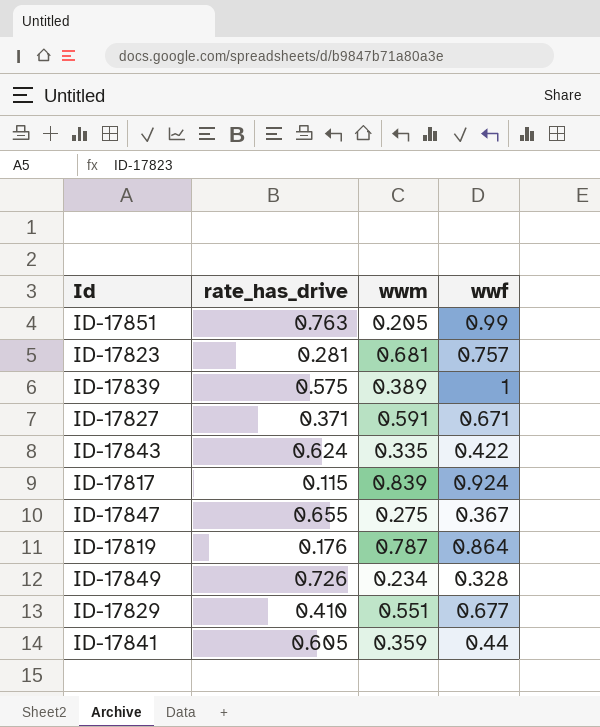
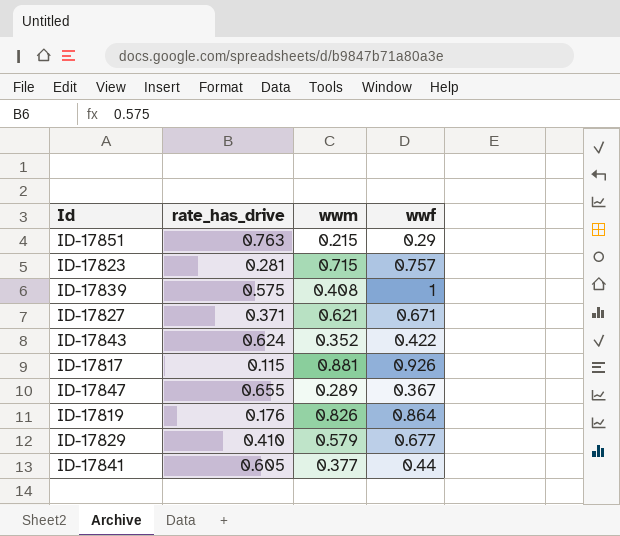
row ID-17849: 0.726 | 0.234 | 0.328 -> none
ID-17851 | wwm: 0.205 -> 0.215
ID-17851 | wwf: 0.99 -> 0.29
ID-17823 | wwm: 0.681 -> 0.715
ID-17839 | wwm: 0.389 -> 0.408
ID-17827 | wwm: 0.591 -> 0.621
ID-17843 | wwm: 0.335 -> 0.352
ID-17817 | wwm: 0.839 -> 0.881
ID-17817 | wwf: 0.924 -> 0.926
ID-17847 | wwm: 0.275 -> 0.289
ID-17819 | wwm: 0.787 -> 0.826
ID-17829 | wwm: 0.551 -> 0.579
ID-17841 | wwm: 0.359 -> 0.377

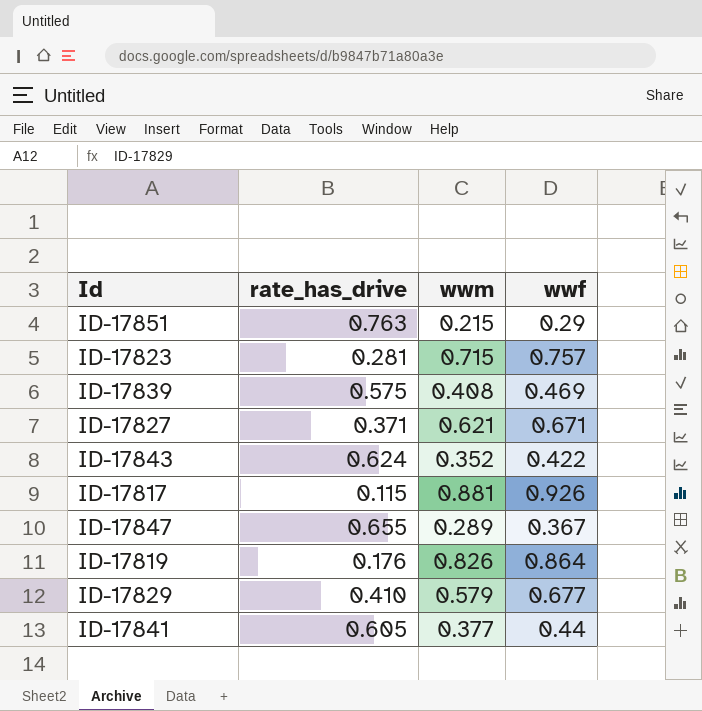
ID-17839 | wwf: 1 -> 0.469

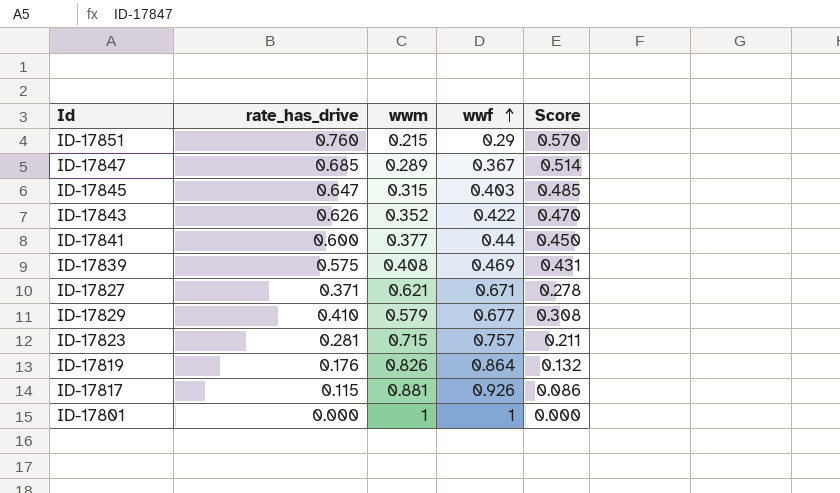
row order: none -> wwf ascending
column Score | formula: none -> [rate_has_drive] * 0.75
ID-17851 | rate_has_drive: 0.763 -> 0.760
ID-17847 | rate_has_drive: 0.655 -> 0.685
row ID-17845: none -> 0.647 | 0.315 | 0.403 | 0.485
ID-17843 | rate_has_drive: 0.624 -> 0.626
ID-17841 | rate_has_drive: 0.605 -> 0.600
row ID-17801: none -> 0.000 | 1 | 1 | 0.000

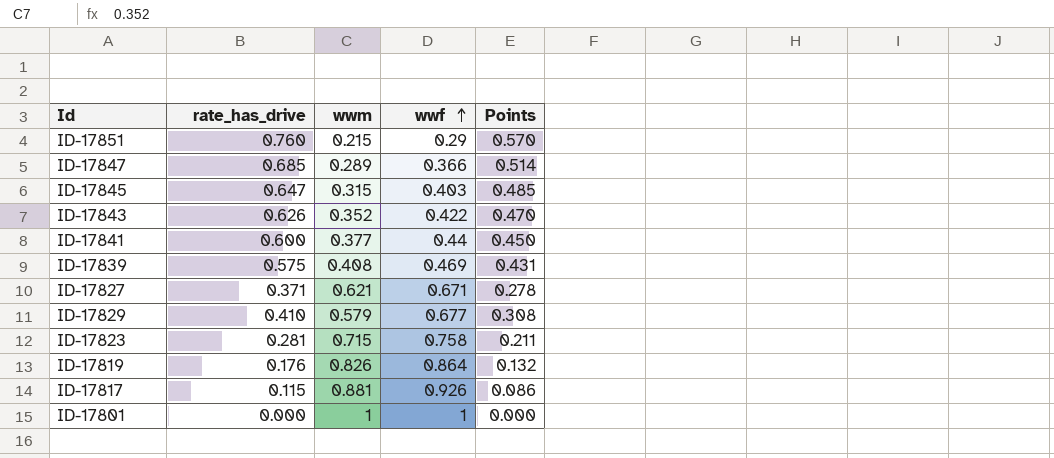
column name: Score -> Points
ID-17847 | wwf: 0.367 -> 0.366
ID-17823 | wwf: 0.757 -> 0.758

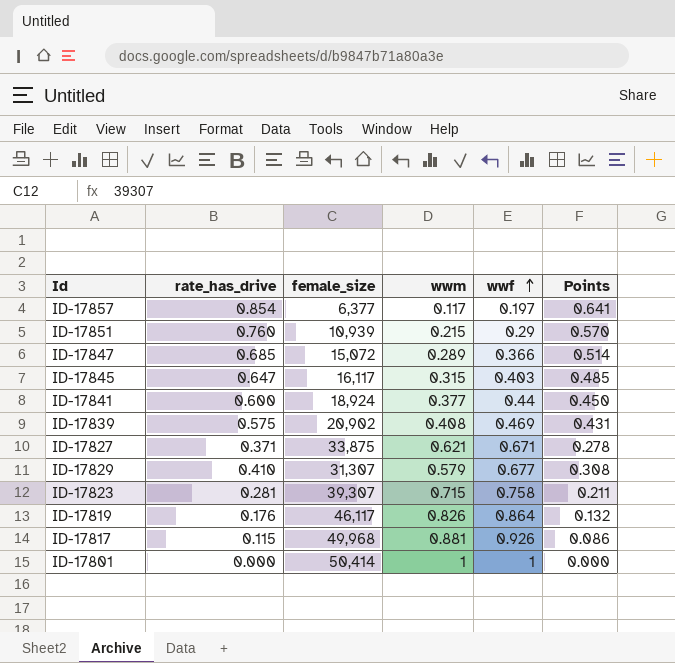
column female_size | position: none -> 3
row ID-17843: 0.626 | 0.352 | 0.422 | 0.470 -> none
row ID-17857: none -> 0.854 | 6,377 | 0.117 | 0.197 | 0.641

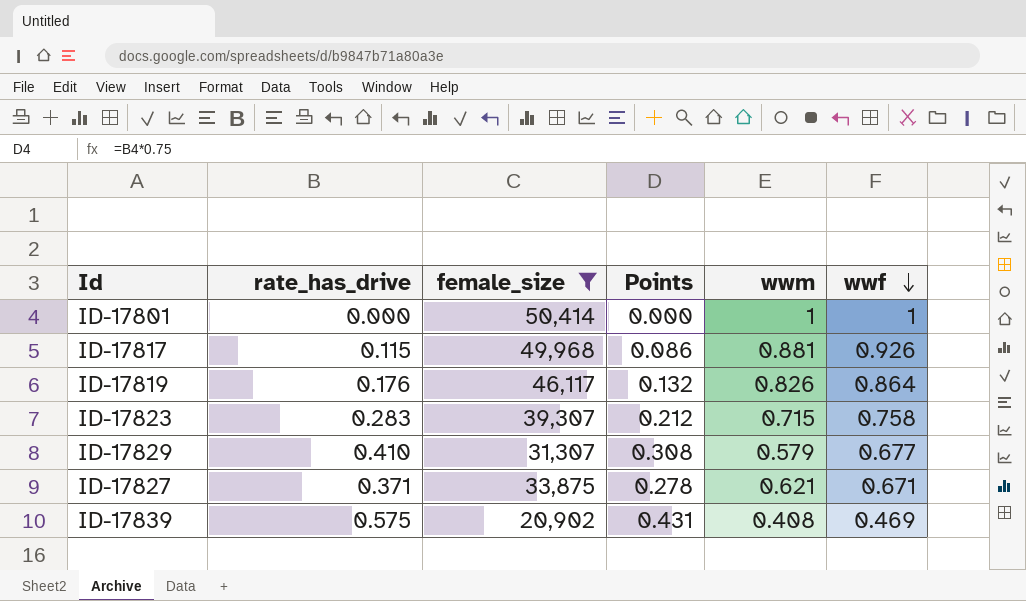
filter: none -> female_size >= 20,902
row order: wwf ascending -> wwf descending
column Points | position: 6 -> 4
ID-17823 | rate_has_drive: 0.281 -> 0.283
ID-17823 | Points: 0.211 -> 0.212

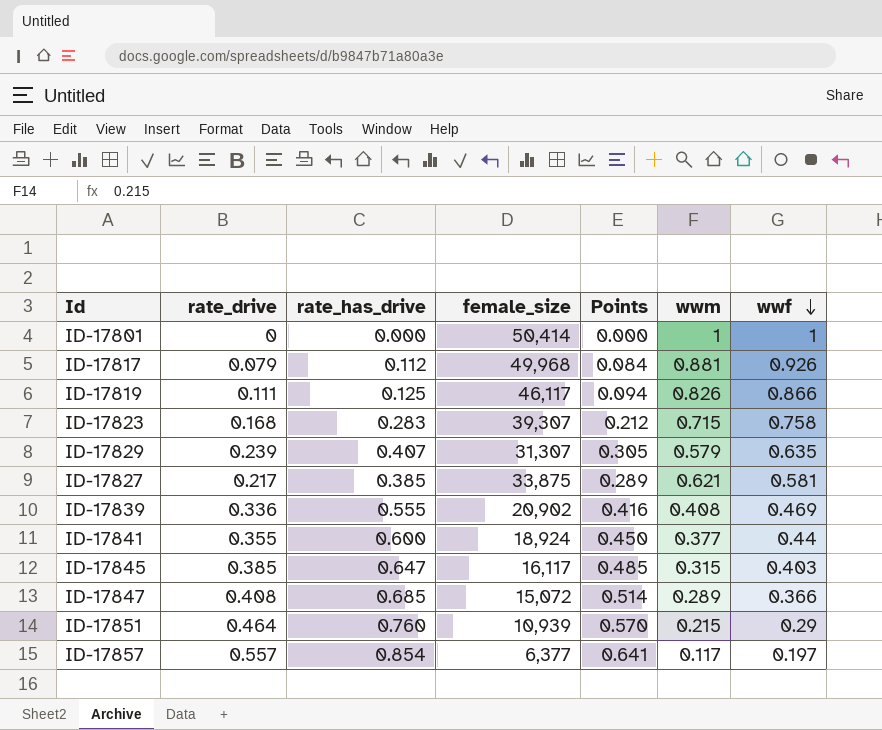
filter: female_size >= 20,902 -> none
column rate_drive | position: none -> 2
ID-17817 | rate_has_drive: 0.115 -> 0.112
ID-17817 | Points: 0.086 -> 0.084
ID-17819 | rate_has_drive: 0.176 -> 0.125
ID-17819 | Points: 0.132 -> 0.094
ID-17819 | wwf: 0.864 -> 0.866
ID-17829 | rate_has_drive: 0.410 -> 0.407
ID-17829 | Points: 0.308 -> 0.305
ID-17829 | wwf: 0.677 -> 0.635
ID-17827 | rate_has_drive: 0.371 -> 0.385
ID-17827 | Points: 0.278 -> 0.289
ID-17827 | wwf: 0.671 -> 0.581
ID-17839 | rate_has_drive: 0.575 -> 0.555
ID-17839 | Points: 0.431 -> 0.416

